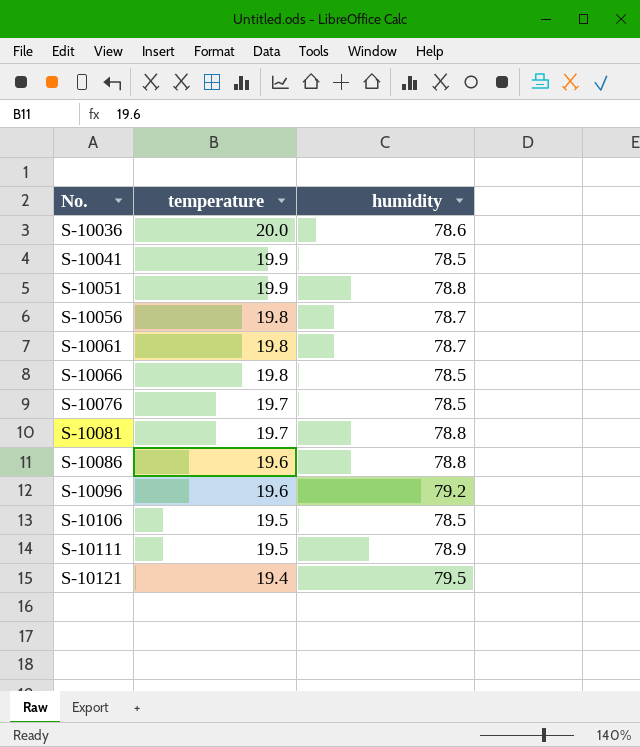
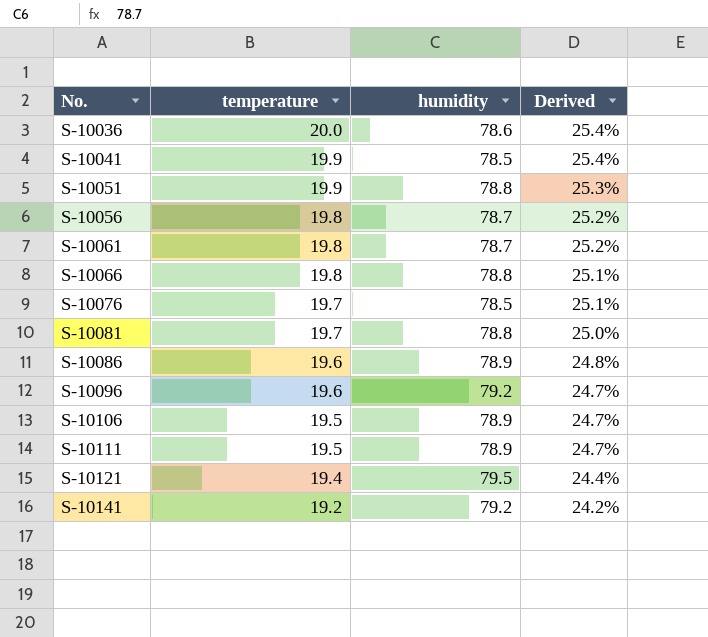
column Derived | formula: none -> [temperature] / [humidity]
S-10066 | humidity: 78.5 -> 78.8
S-10086 | humidity: 78.8 -> 78.9
S-10106 | humidity: 78.5 -> 78.9
row S-10141: none -> 19.2 | 79.2 | 24.2%

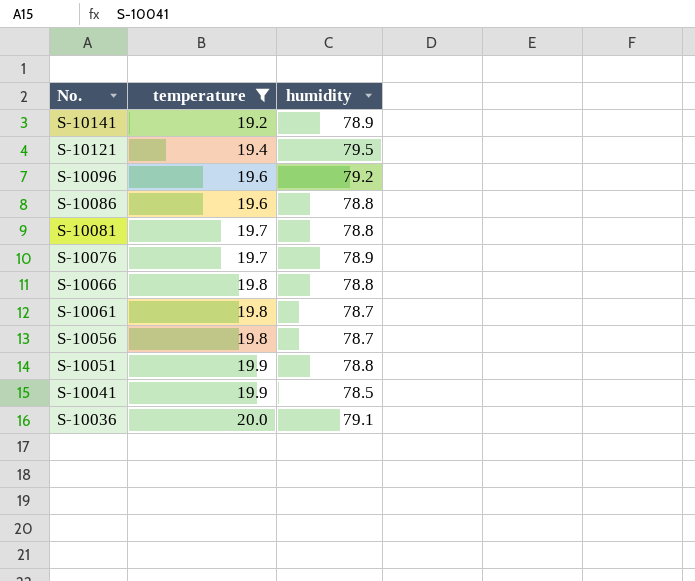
filter: none -> temperature != 19.5
row order: No. ascending -> No. descending
column Derived | formula: [temperature] / [humidity] -> none
S-10141 | humidity: 79.2 -> 78.9
S-10086 | humidity: 78.9 -> 78.8
S-10076 | humidity: 78.5 -> 78.9
S-10036 | humidity: 78.6 -> 79.1

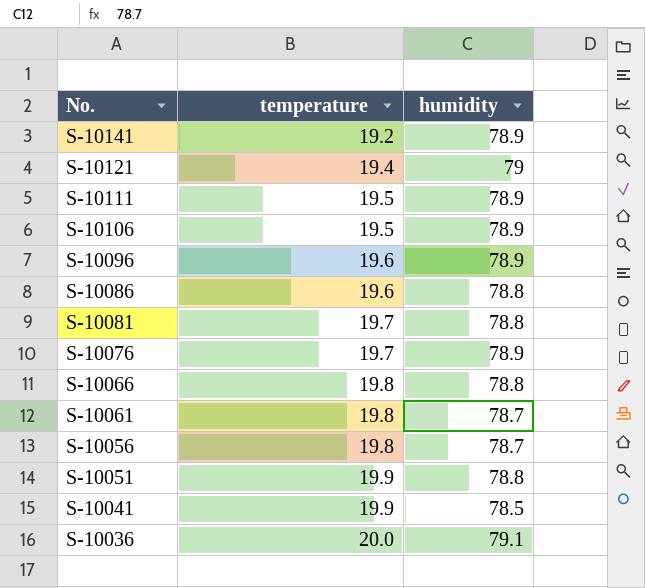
filter: temperature != 19.5 -> none
S-10121 | humidity: 79.5 -> 79
S-10096 | humidity: 79.2 -> 78.9

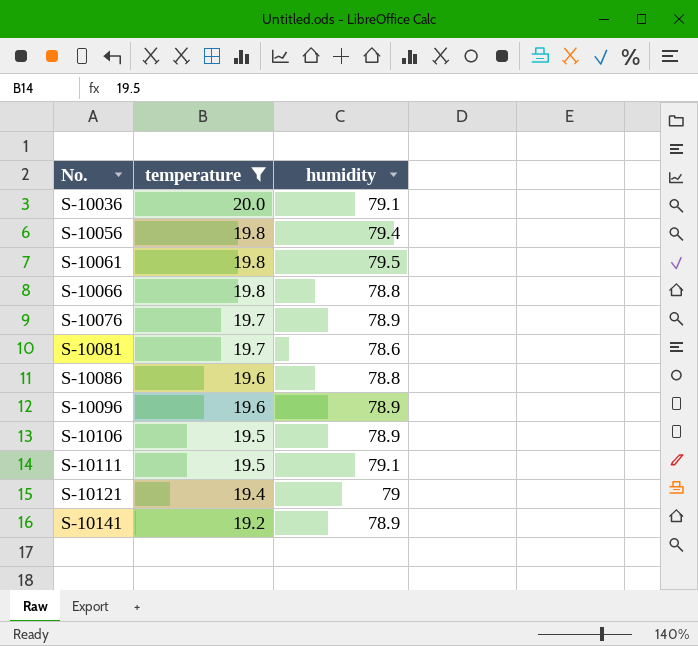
filter: none -> temperature != 19.9
row order: No. descending -> No. ascending
S-10056 | humidity: 78.7 -> 79.4
S-10061 | humidity: 78.7 -> 79.5
S-10081 | humidity: 78.8 -> 78.6
S-10111 | humidity: 78.9 -> 79.1

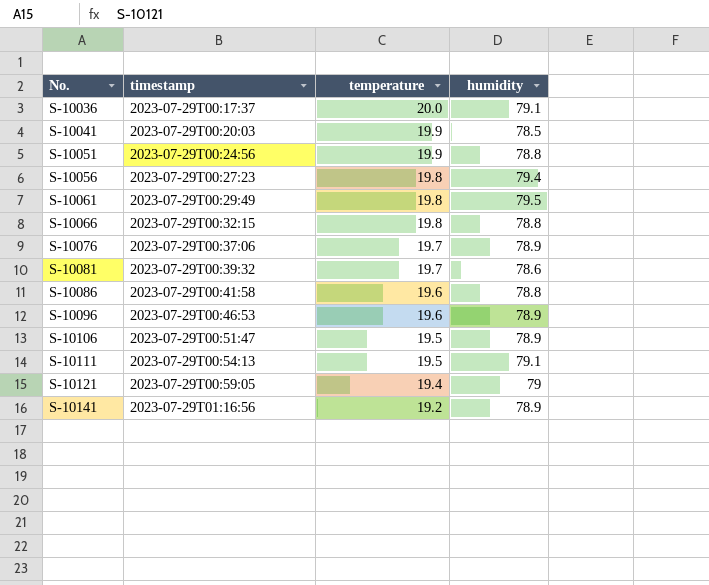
filter: temperature != 19.9 -> none
column timestamp | position: none -> 2

